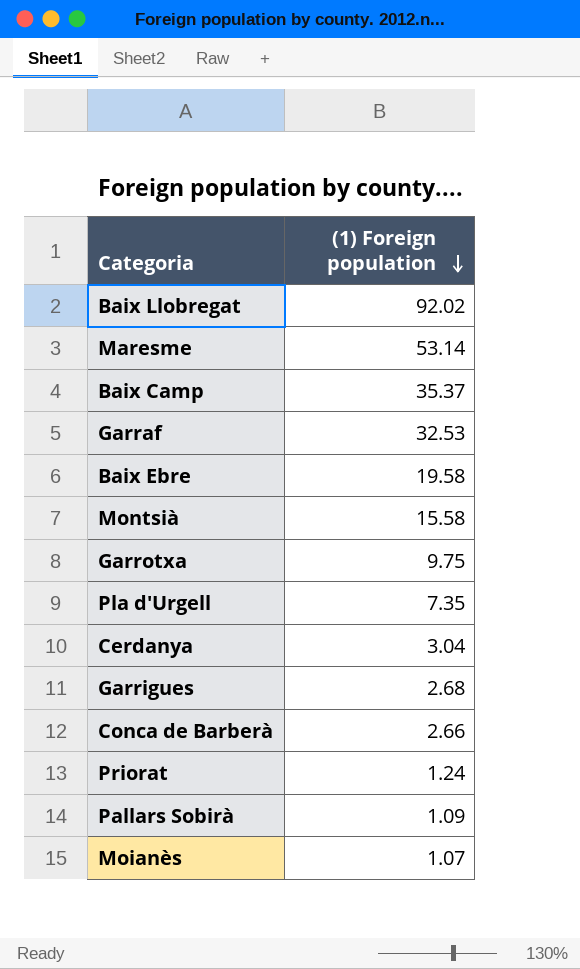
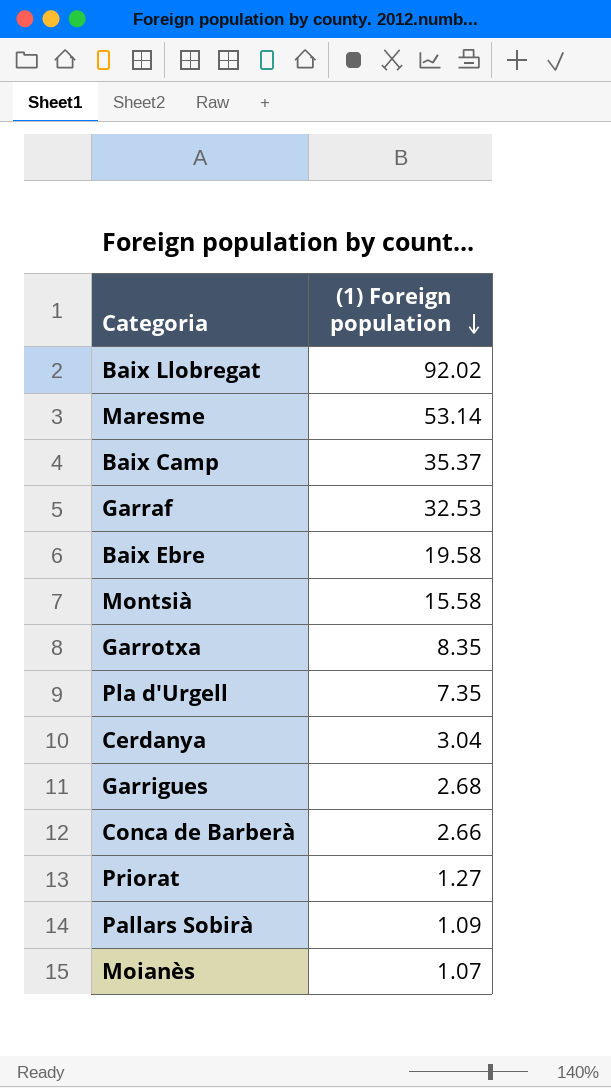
Garrotxa | (1) Foreign population: 9.75 -> 8.35
Priorat | (1) Foreign population: 1.24 -> 1.27

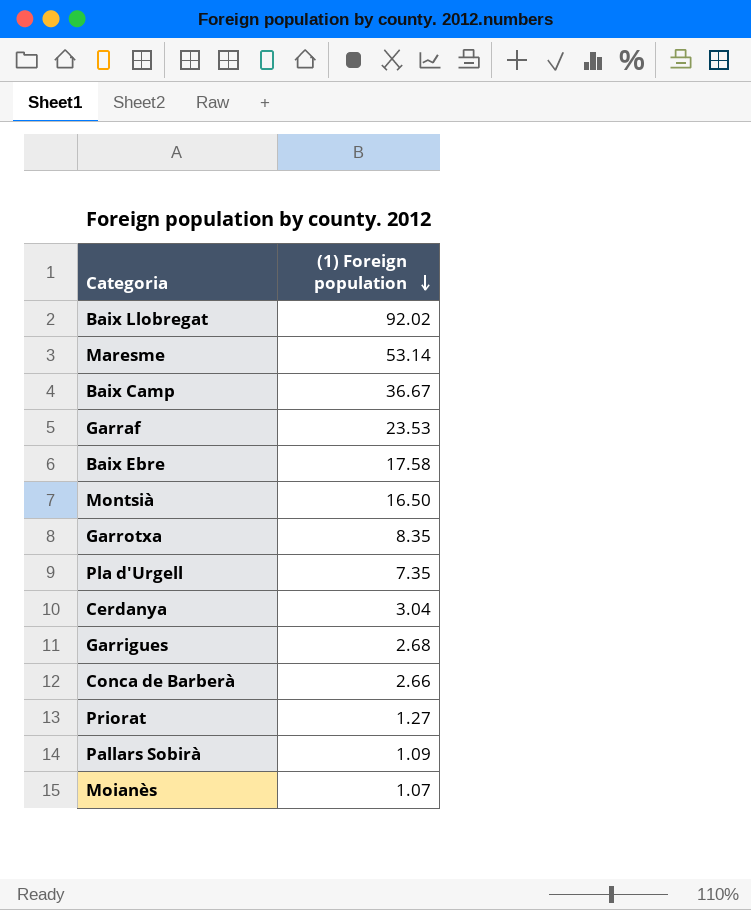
Baix Camp | (1) Foreign population: 35.37 -> 36.67
Garraf | (1) Foreign population: 32.53 -> 23.53
Baix Ebre | (1) Foreign population: 19.58 -> 17.58
Montsià | (1) Foreign population: 15.58 -> 16.50

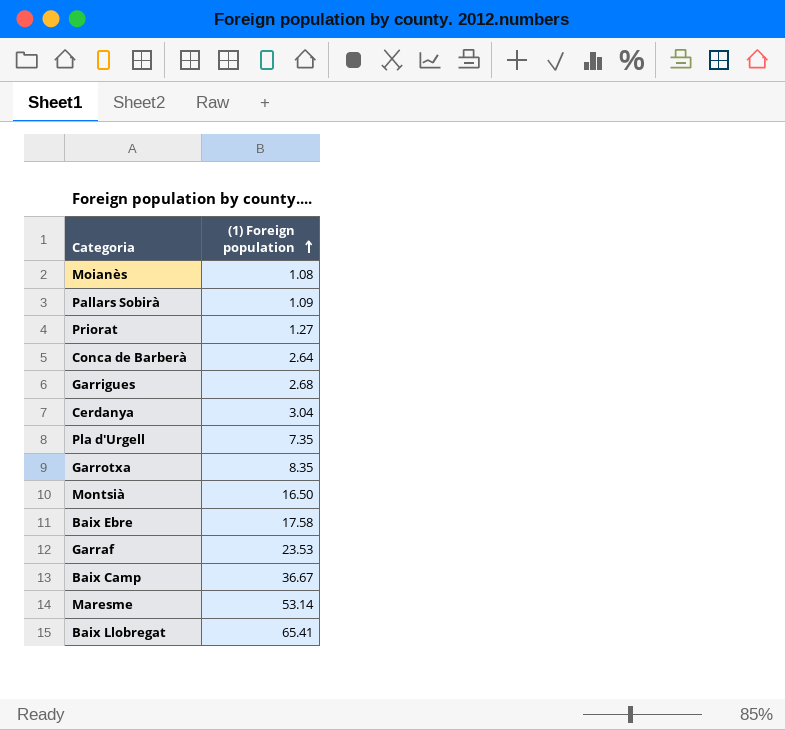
row order: (1) Foreign population descending -> (1) Foreign population ascending
Moianès | (1) Foreign population: 1.07 -> 1.08
Conca de Barberà | (1) Foreign population: 2.66 -> 2.64
Baix Llobregat | (1) Foreign population: 92.02 -> 65.41

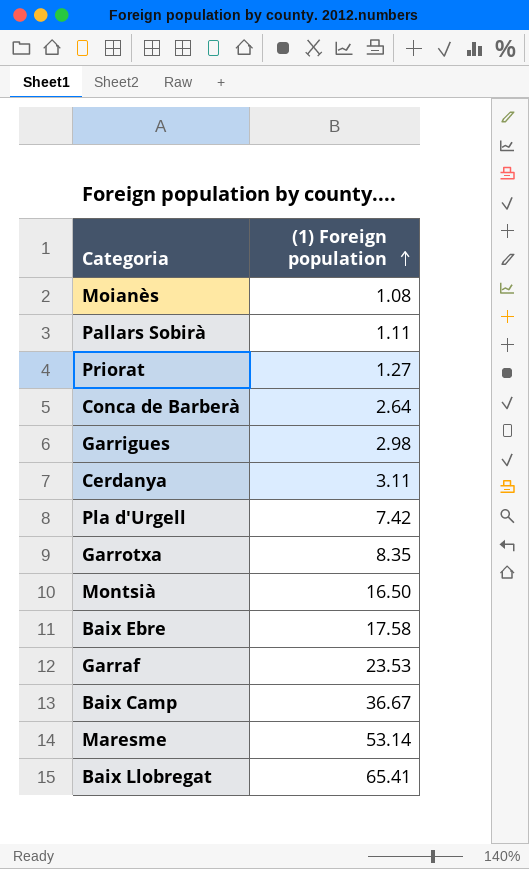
Pallars Sobirà | (1) Foreign population: 1.09 -> 1.11
Garrigues | (1) Foreign population: 2.68 -> 2.98
Cerdanya | (1) Foreign population: 3.04 -> 3.11
Pla d'Urgell | (1) Foreign population: 7.35 -> 7.42

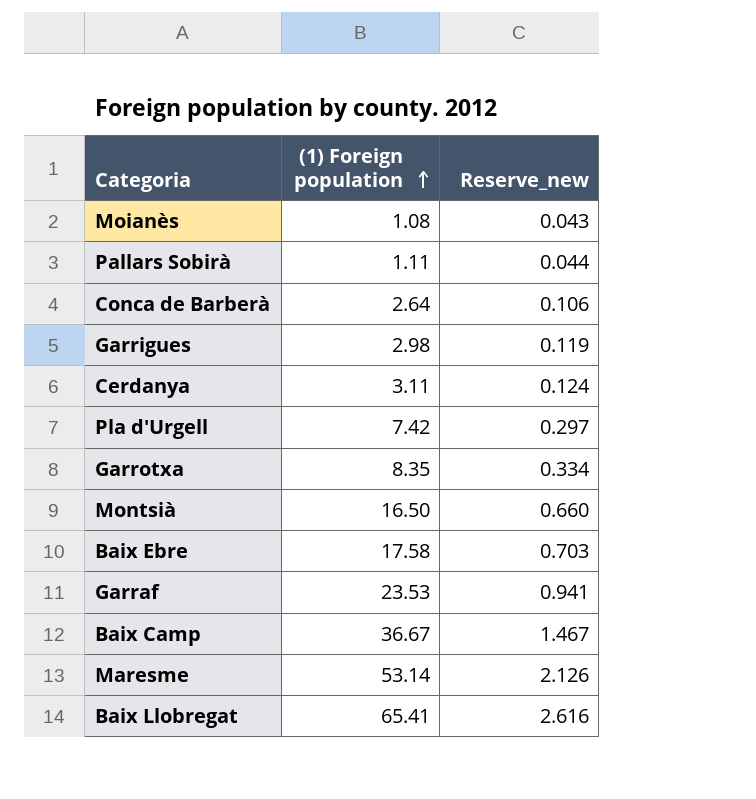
column Reserve_new | formula: none -> [(1) Foreign population] * 0.04
row Priorat: 1.27 -> none

